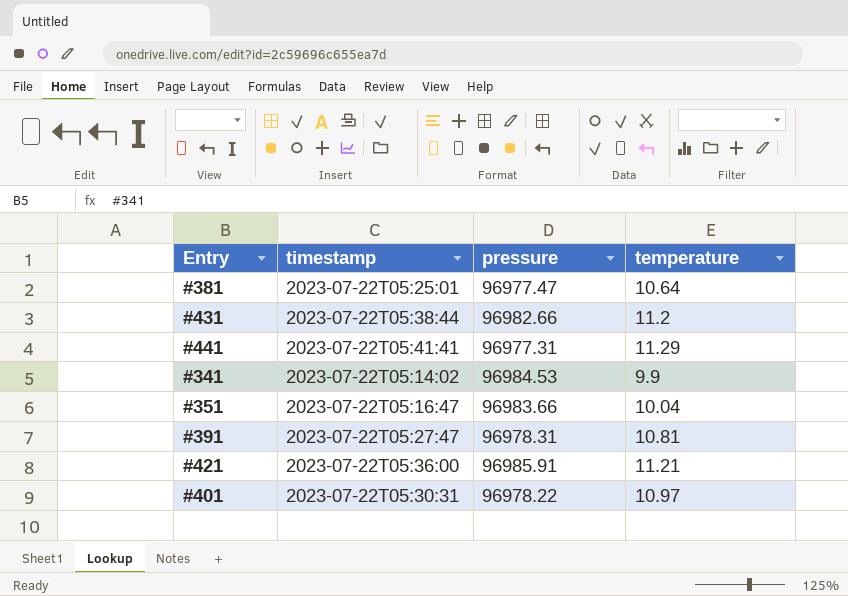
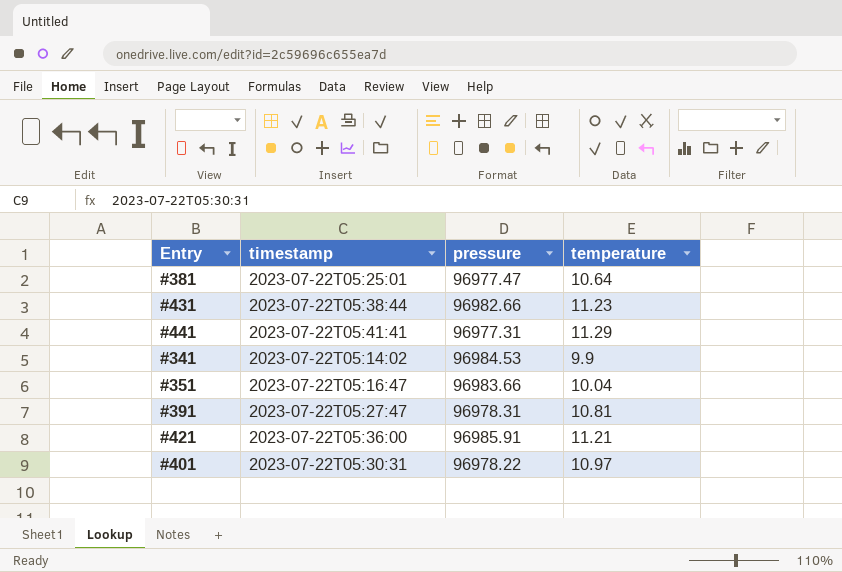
#431 | temperature: 11.2 -> 11.23

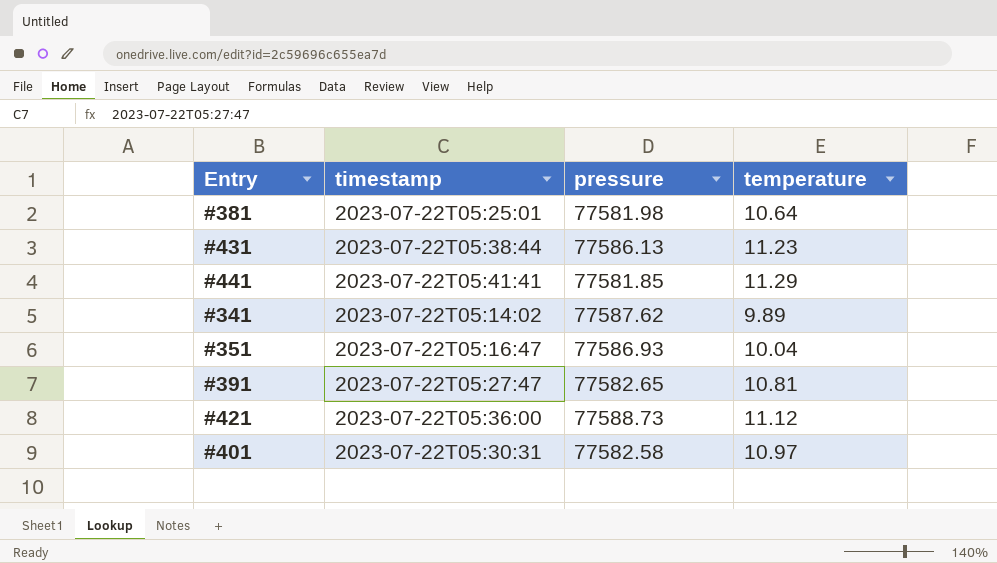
#381 | pressure: 96977.47 -> 77581.98
#431 | pressure: 96982.66 -> 77586.13
#441 | pressure: 96977.31 -> 77581.85
#341 | pressure: 96984.53 -> 77587.62
#341 | temperature: 9.9 -> 9.89
#351 | pressure: 96983.66 -> 77586.93
#391 | pressure: 96978.31 -> 77582.65
#421 | pressure: 96985.91 -> 77588.73
#421 | temperature: 11.21 -> 11.12
#401 | pressure: 96978.22 -> 77582.58

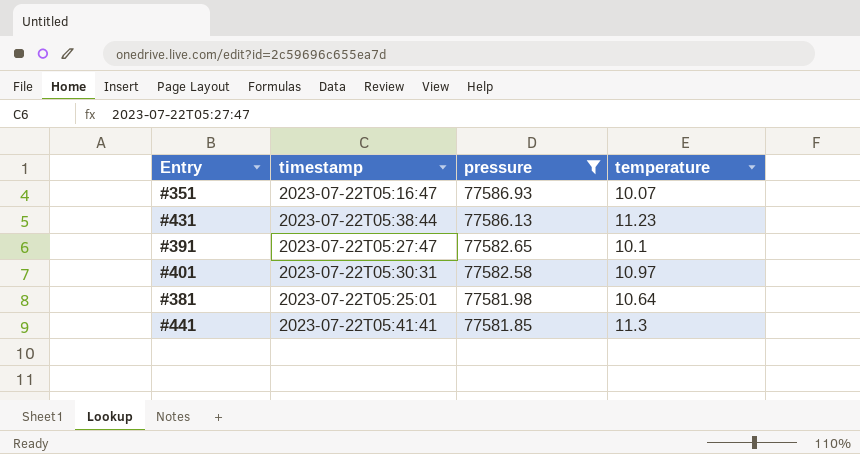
filter: none -> pressure <= 77586.93
row order: none -> pressure descending
#351 | temperature: 10.04 -> 10.07
#391 | temperature: 10.81 -> 10.1
#441 | temperature: 11.29 -> 11.3

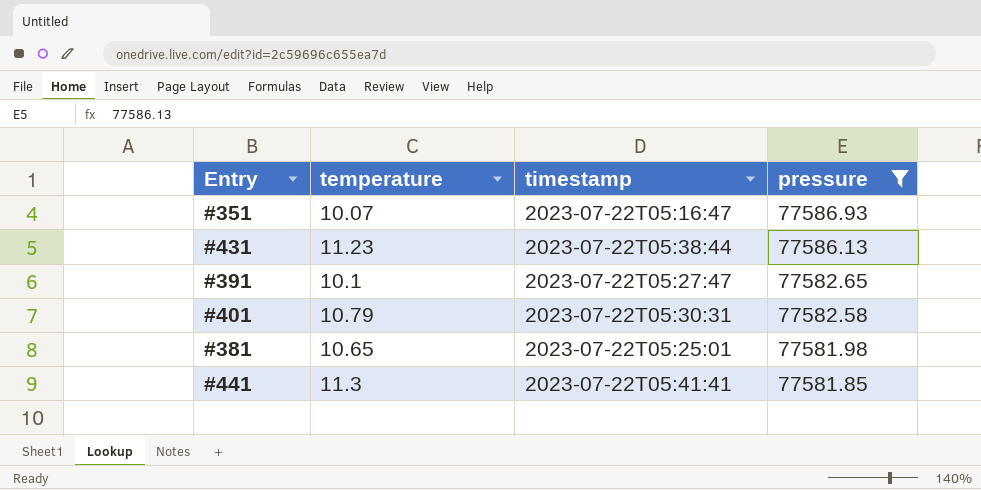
column temperature | position: 4 -> 2
#401 | temperature: 10.97 -> 10.79
#381 | temperature: 10.64 -> 10.65

